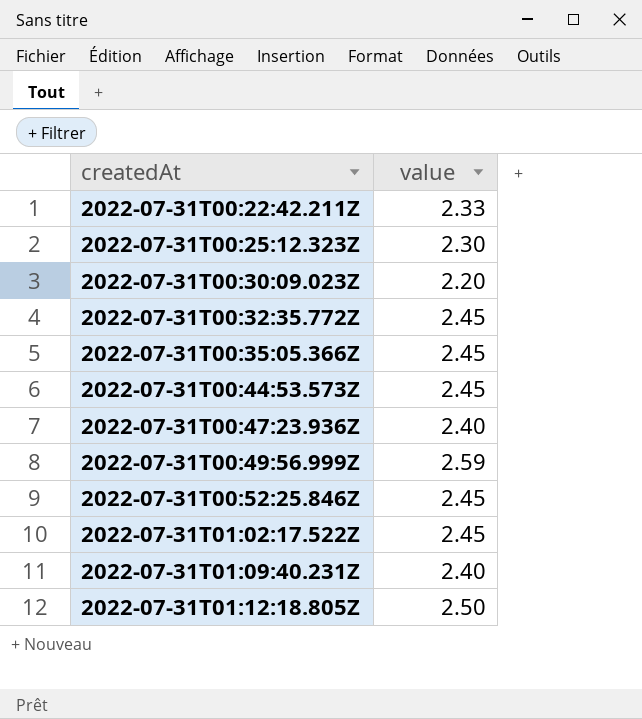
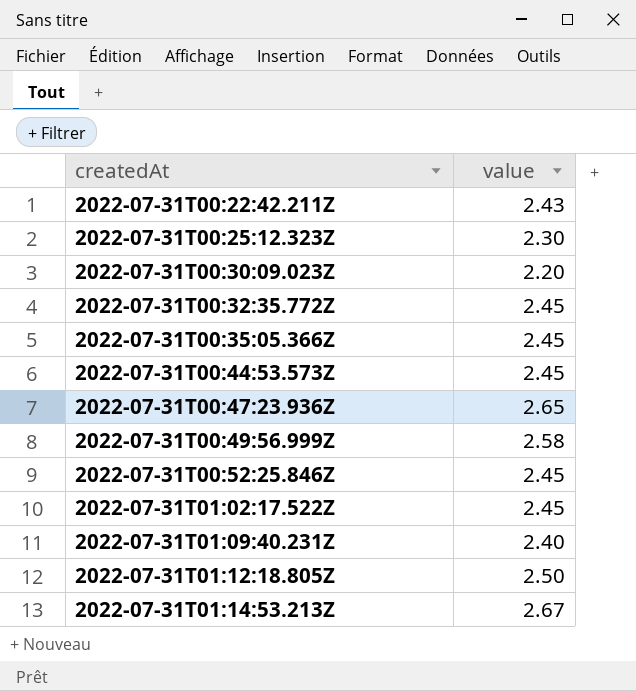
2022-07-31T00:22:42.211Z | value: 2.33 -> 2.43
2022-07-31T00:47:23.936Z | value: 2.40 -> 2.65
2022-07-31T00:49:56.999Z | value: 2.59 -> 2.58
row 2022-07-31T01:14:53.213Z: none -> 2.67

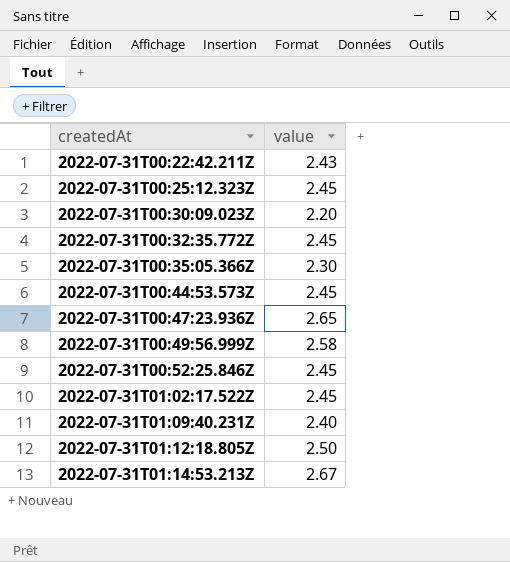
2022-07-31T00:25:12.323Z | value: 2.30 -> 2.45
2022-07-31T00:35:05.366Z | value: 2.45 -> 2.30

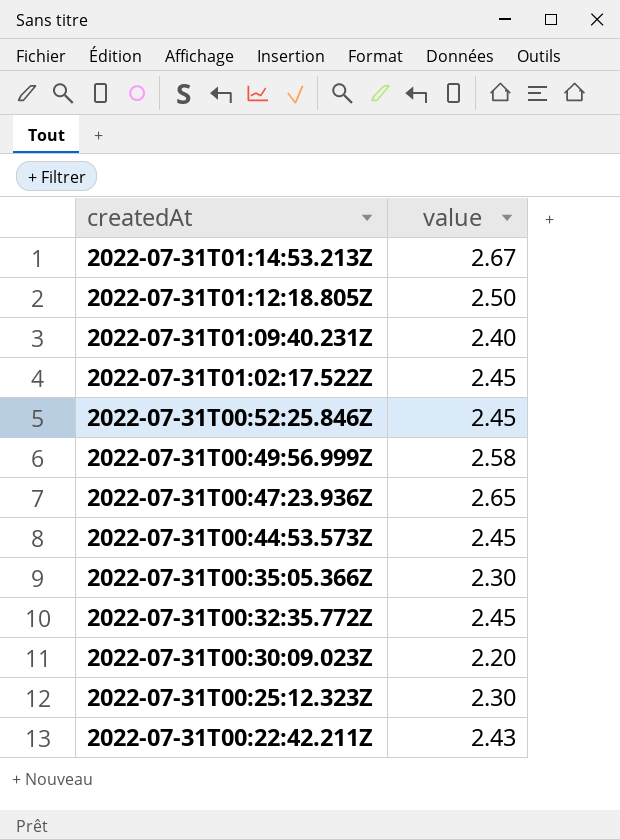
row order: createdAt ascending -> createdAt descending
2022-07-31T00:25:12.323Z | value: 2.45 -> 2.30

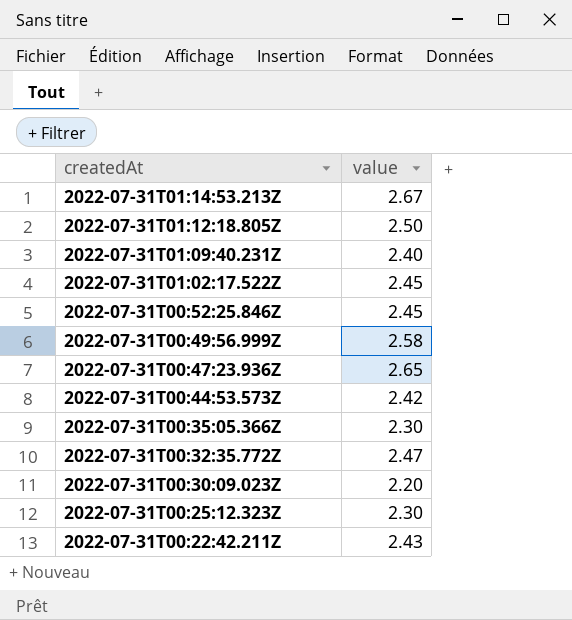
2022-07-31T00:44:53.573Z | value: 2.45 -> 2.42
2022-07-31T00:32:35.772Z | value: 2.45 -> 2.47

